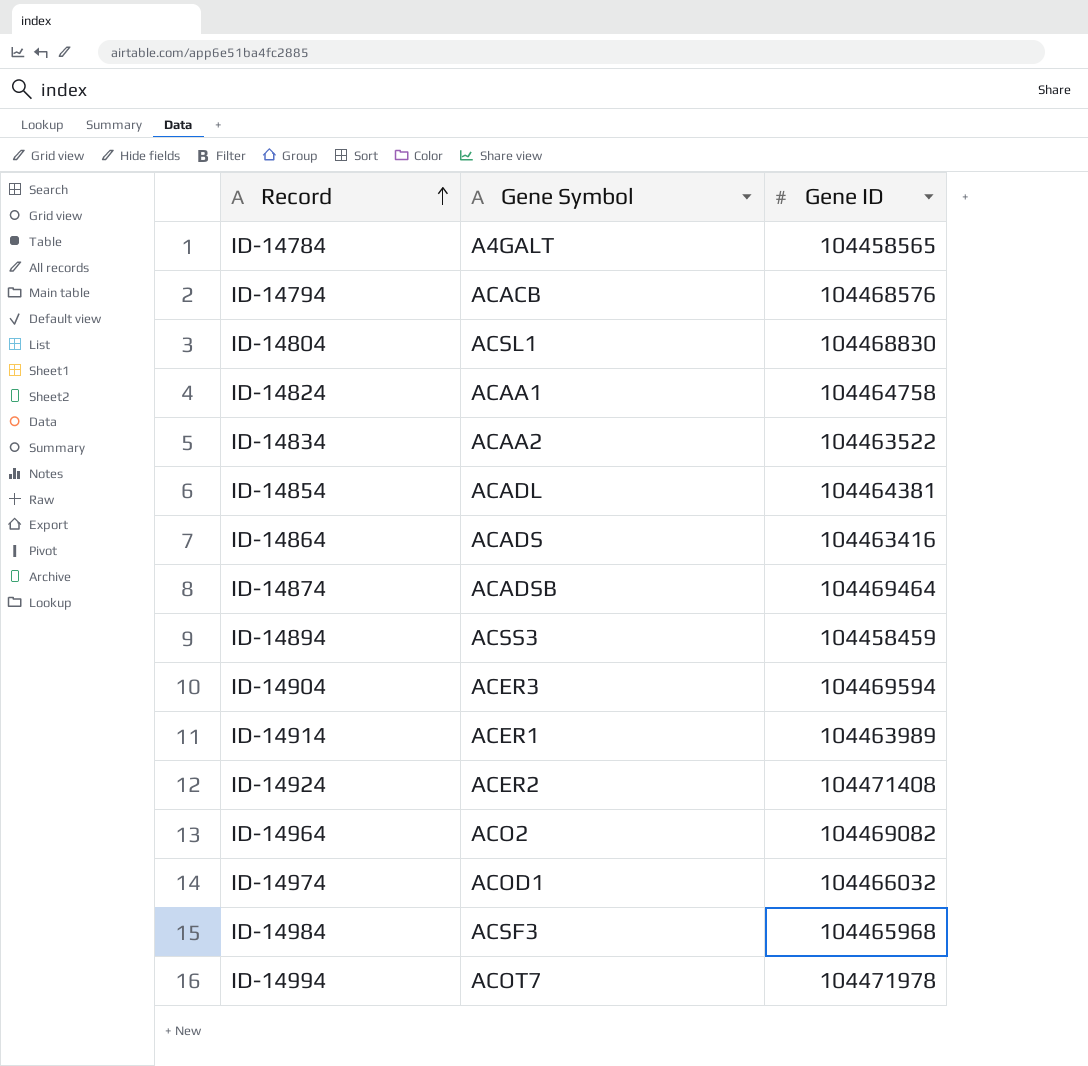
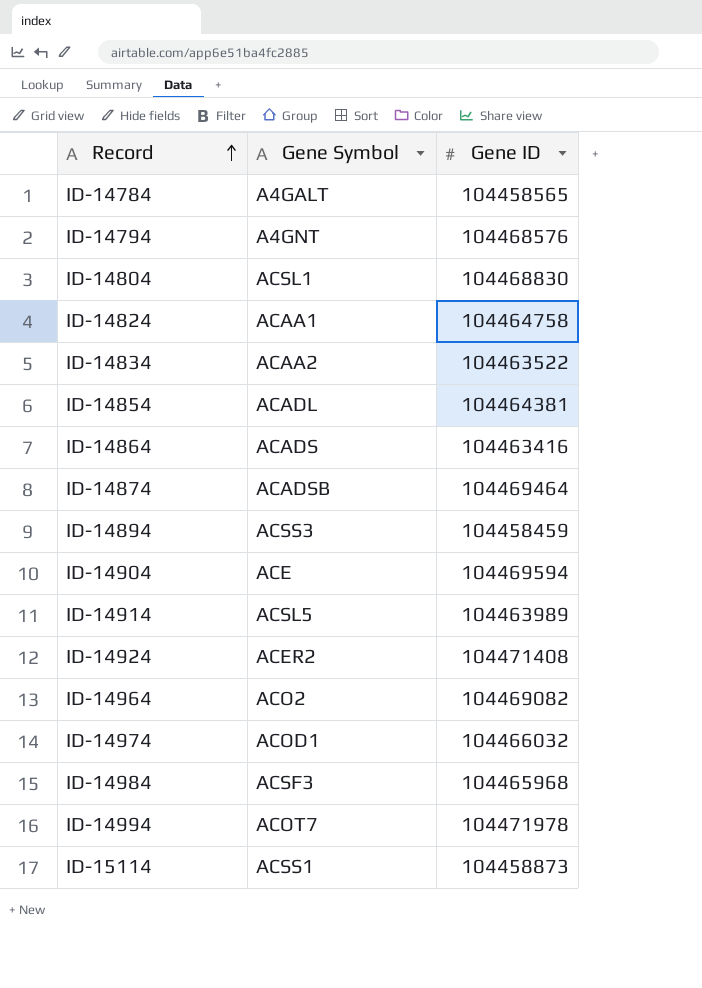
ID-14794 | Gene Symbol: ACACB -> A4GNT
ID-14904 | Gene Symbol: ACER3 -> ACE
ID-14914 | Gene Symbol: ACER1 -> ACSL5
row ID-15114: none -> ACSS1 | 104458873

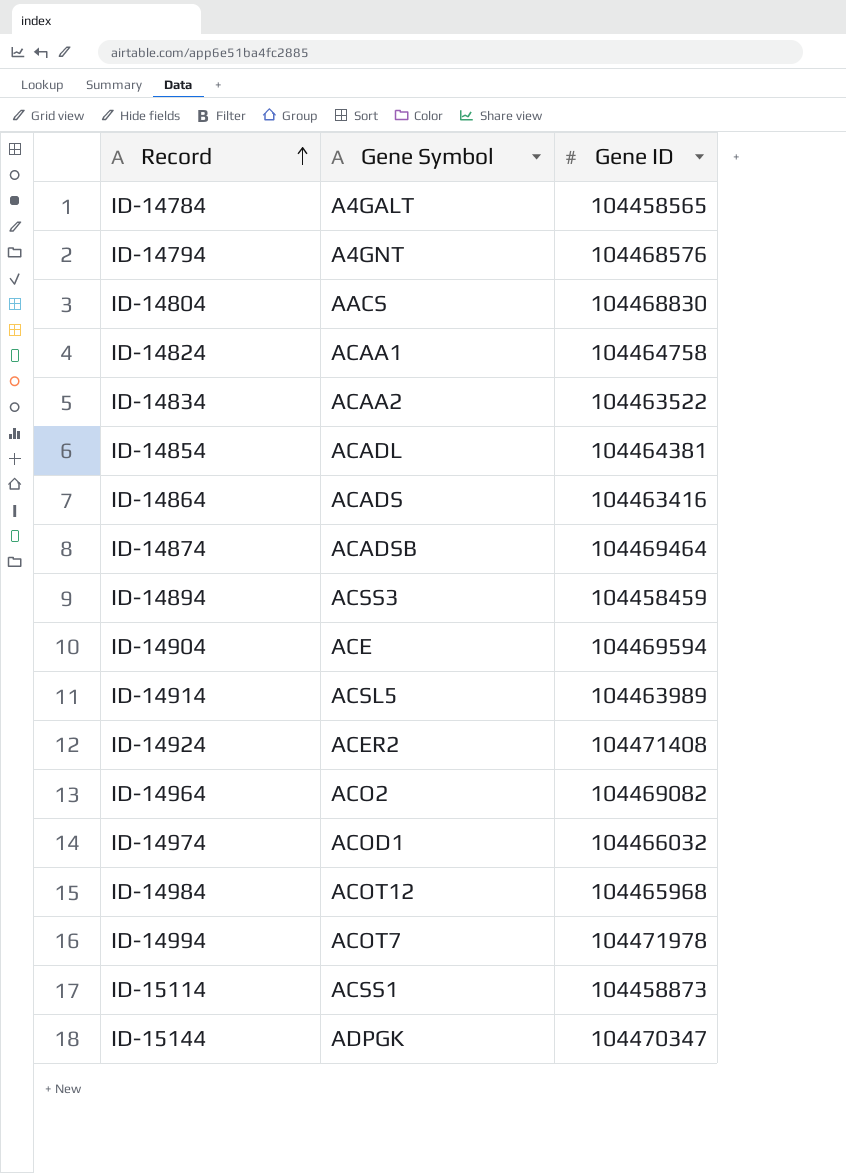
ID-14804 | Gene Symbol: ACSL1 -> AACS
ID-14984 | Gene Symbol: ACSF3 -> ACOT12
row ID-15144: none -> ADPGK | 104470347

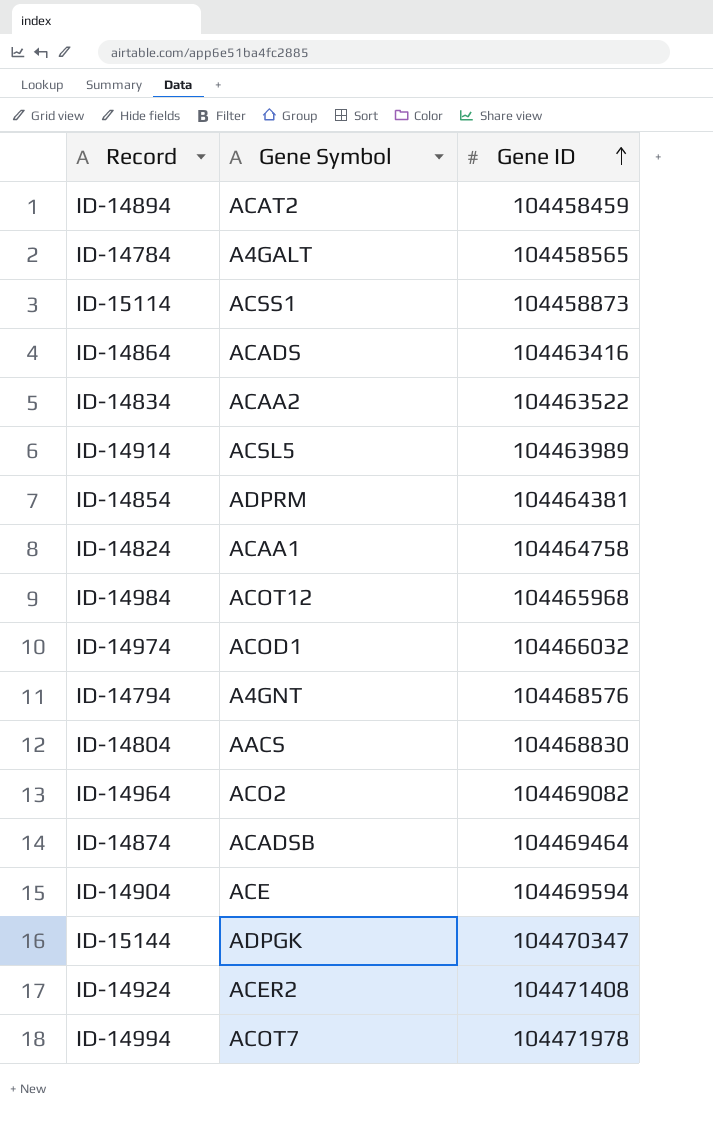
row order: Record ascending -> Gene ID ascending
ID-14894 | Gene Symbol: ACSS3 -> ACAT2
ID-14854 | Gene Symbol: ACADL -> ADPRM

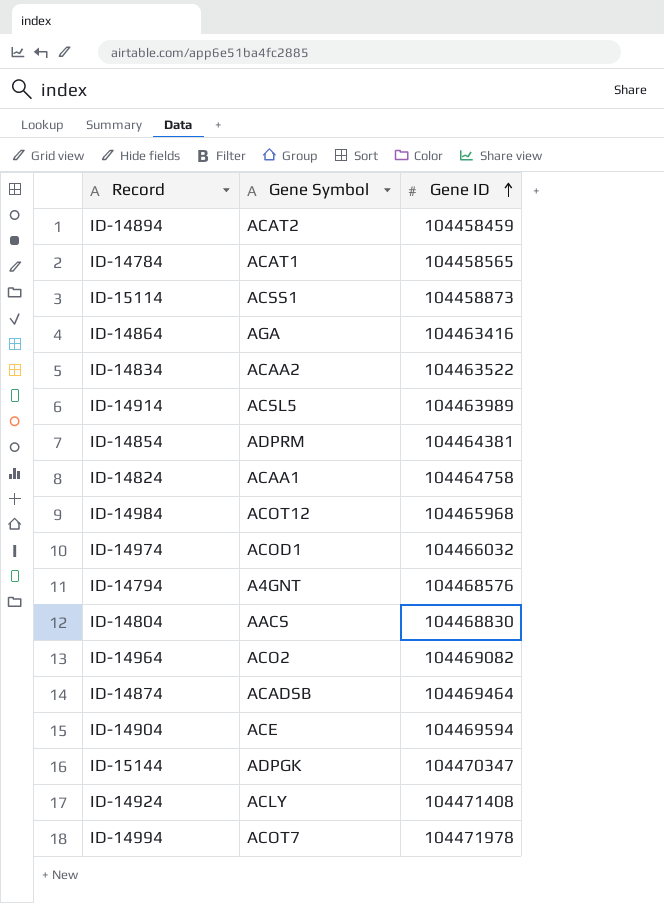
ID-14784 | Gene Symbol: A4GALT -> ACAT1
ID-14864 | Gene Symbol: ACADS -> AGA
ID-14924 | Gene Symbol: ACER2 -> ACLY

